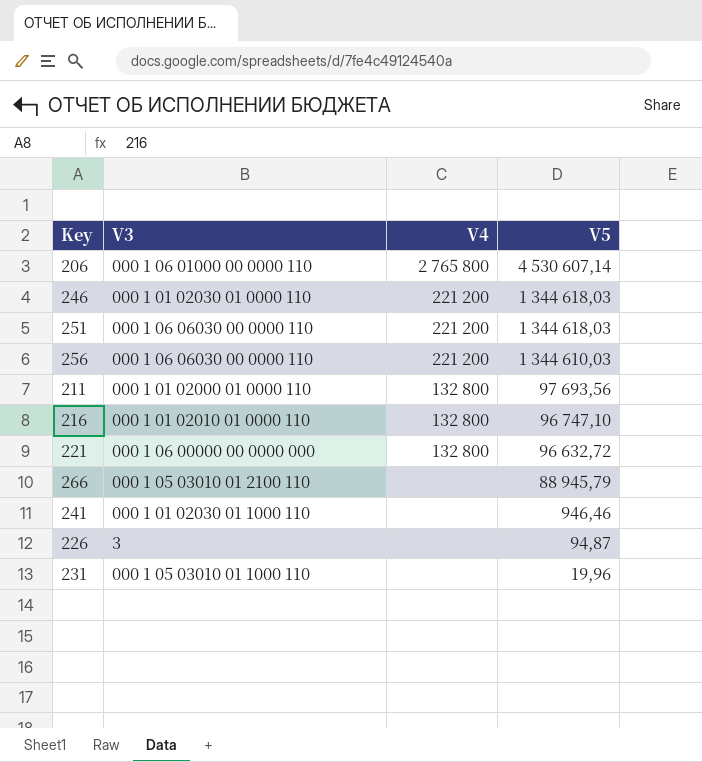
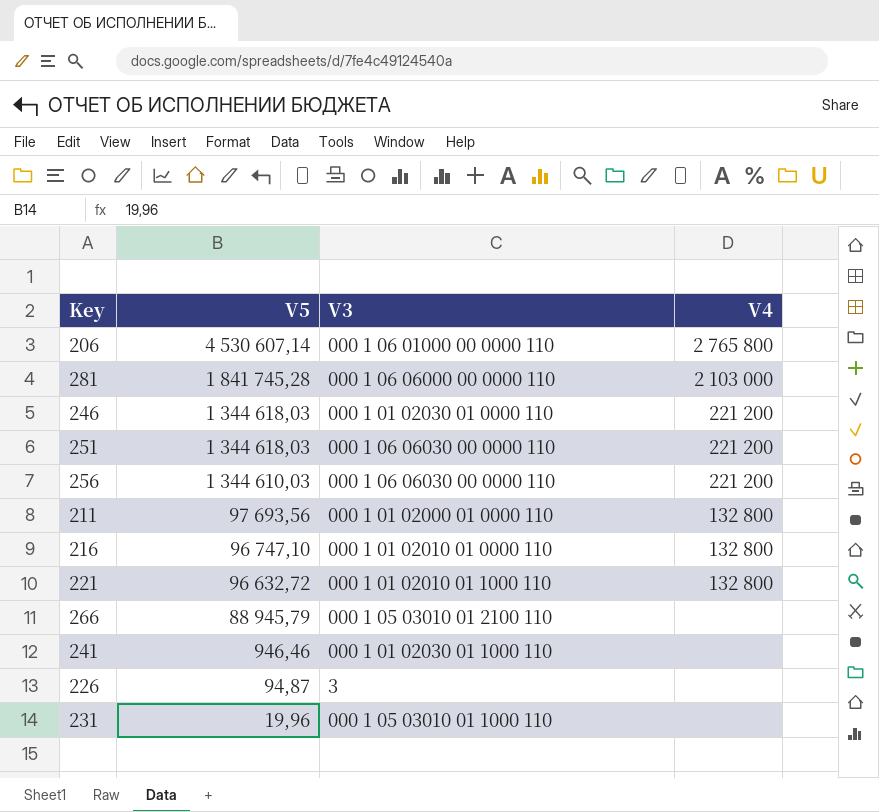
column V5 | position: 4 -> 2
row 281: none -> 1 841 745,28 | 000 1 06 06000 00 0000 110 | 2 103 000
221 | V3: 000 1 06 00000 00 0000 000 -> 000 1 01 02010 01 1000 110

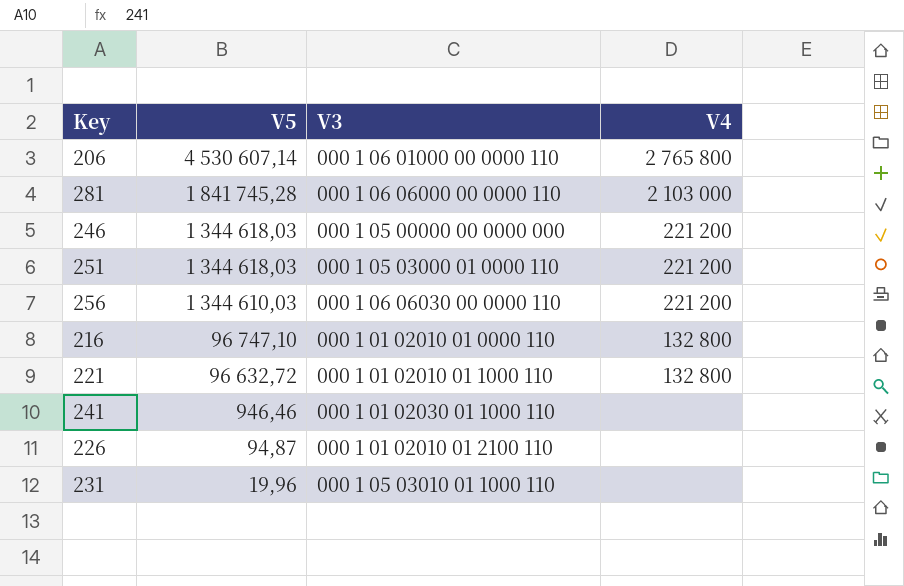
row 211: 97 693,56 | 000 1 01 02000 01 0000 110 | 132 800 -> none
row 266: 88 945,79 | 000 1 05 03010 01 2100 110 | none -> none
246 | V3: 000 1 01 02030 01 0000 110 -> 000 1 05 00000 00 0000 000
251 | V3: 000 1 06 06030 00 0000 110 -> 000 1 05 03000 01 0000 110
226 | V3: 3 -> 000 1 01 02010 01 2100 110

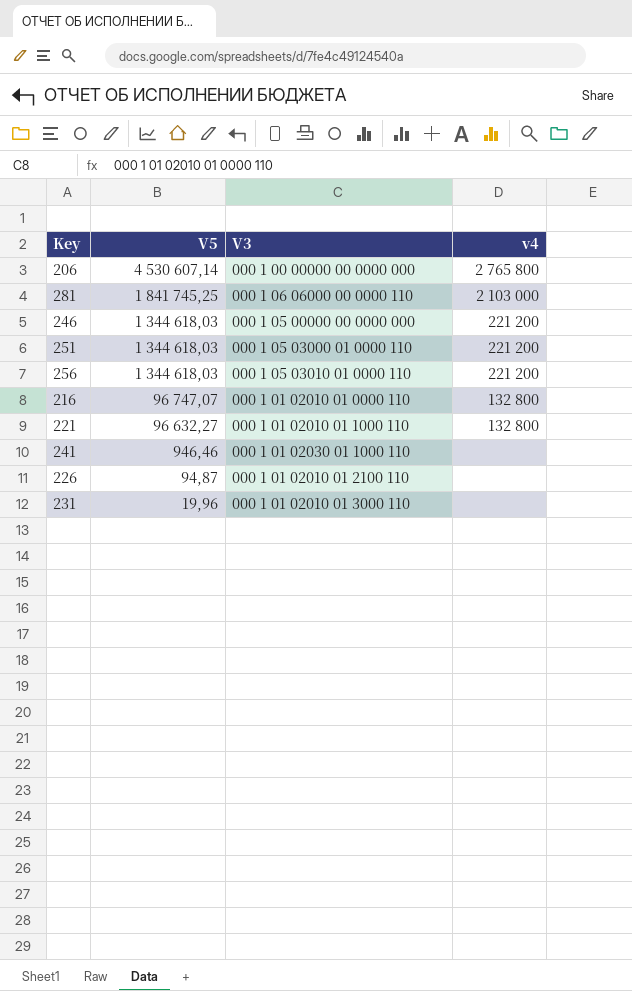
column name: V4 -> v4
206 | V3: 000 1 06 01000 00 0000 110 -> 000 1 00 00000 00 0000 000
281 | V5: 1 841 745,28 -> 1 841 745,25
256 | V5: 1 344 610,03 -> 1 344 618,03
256 | V3: 000 1 06 06030 00 0000 110 -> 000 1 05 03010 01 0000 110
216 | V5: 96 747,10 -> 96 747,07
221 | V5: 96 632,72 -> 96 632,27
231 | V3: 000 1 05 03010 01 1000 110 -> 000 1 01 02010 01 3000 110

